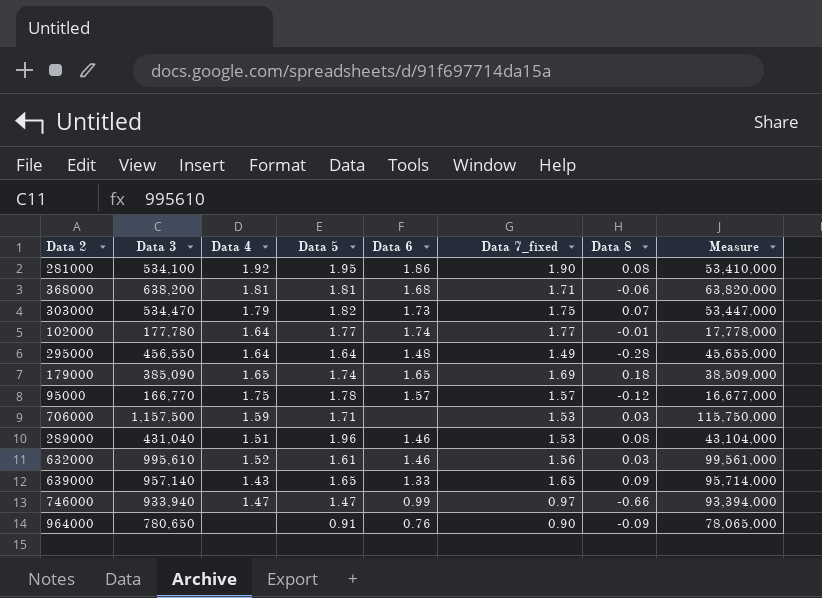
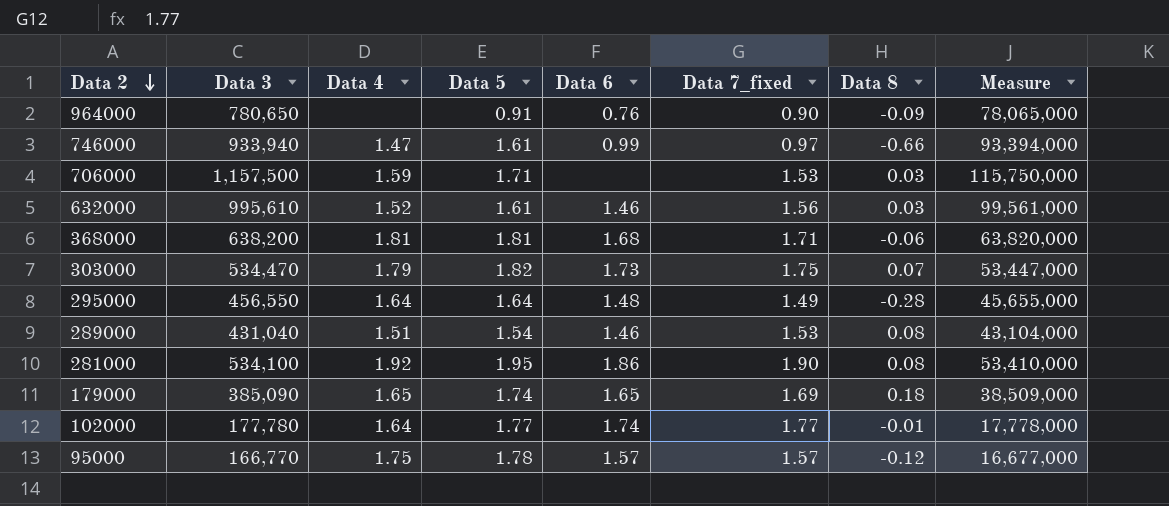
row order: none -> Data 2 descending
row 639000: 957,140 | 1.43 | 1.65 | 1.33 | 1.65 | 0.09 | 95,714,000 -> none
746000 | Data 5: 1.47 -> 1.61
289000 | Data 5: 1.96 -> 1.54

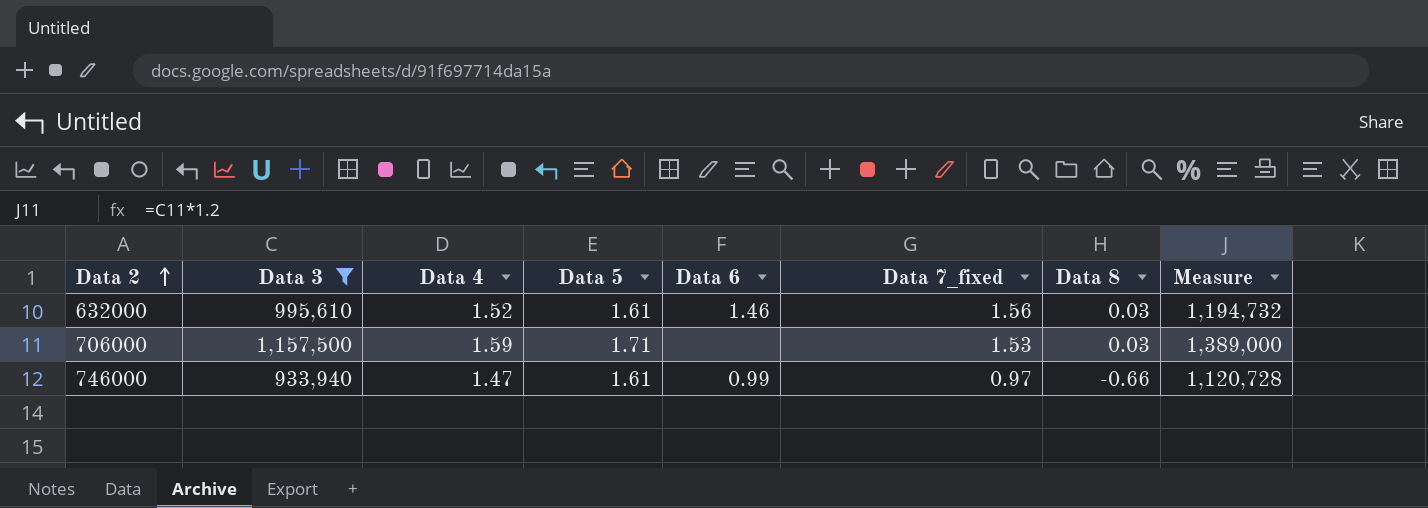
filter: none -> Data 3 >= 933,940
row order: Data 2 descending -> Data 2 ascending
column Measure | formula: [Data 3] * 100 -> [Data 3] * 1.2

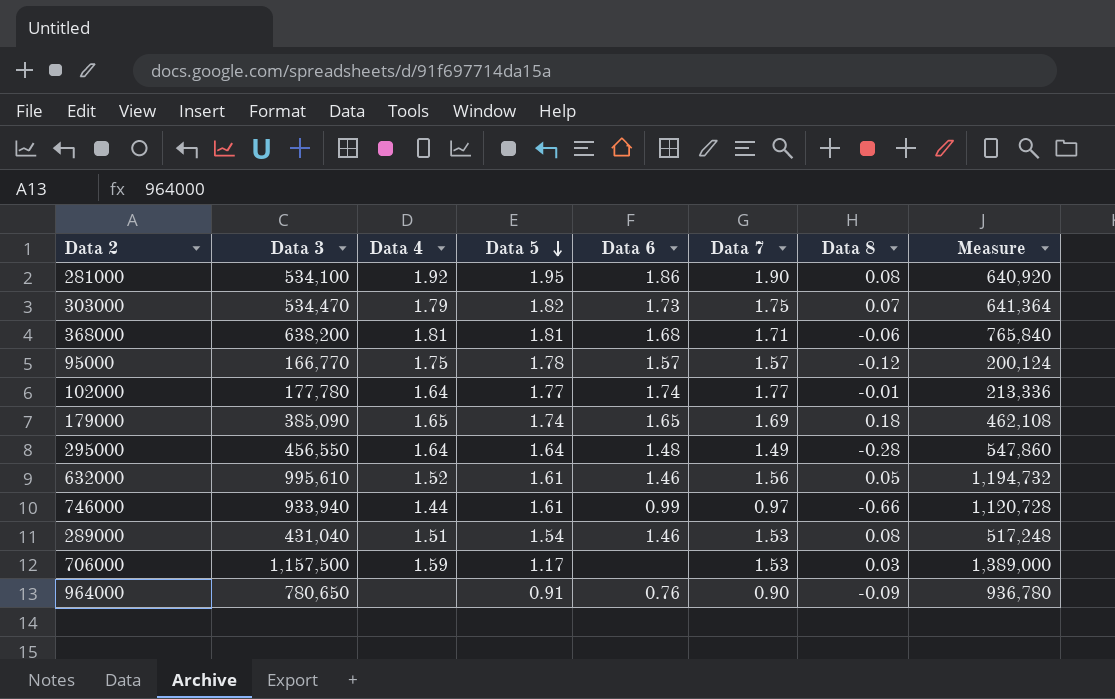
filter: Data 3 >= 933,940 -> none
row order: Data 2 ascending -> Data 5 descending
column name: Data 7_fixed -> Data 7
632000 | Data 8: 0.03 -> 0.05
746000 | Data 4: 1.47 -> 1.44
706000 | Data 5: 1.71 -> 1.17

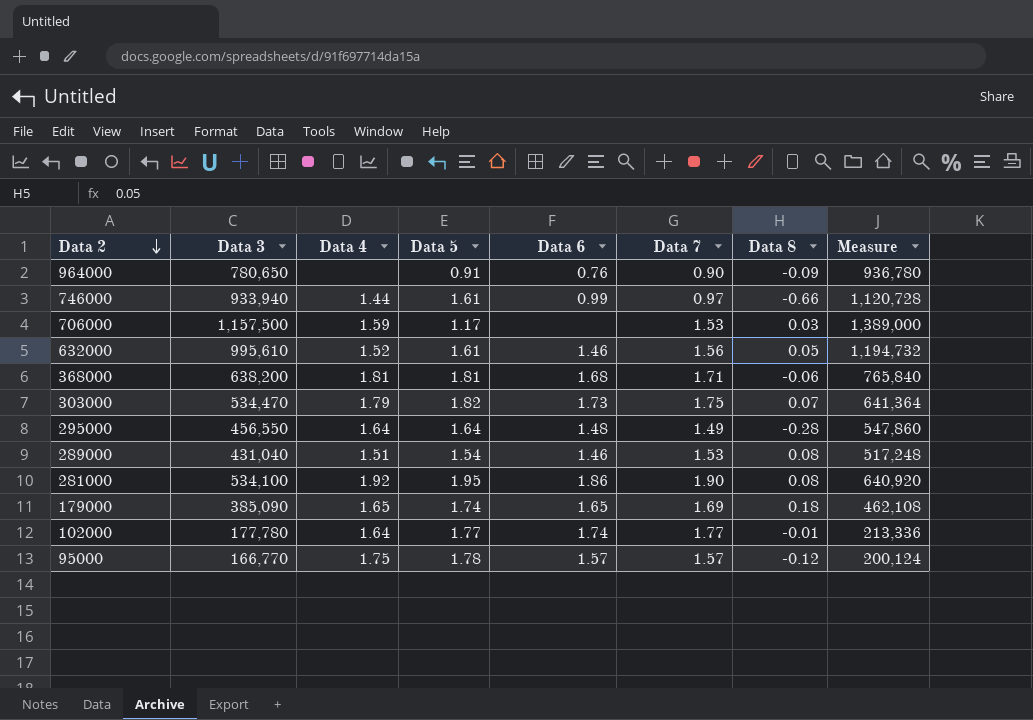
row order: Data 5 descending -> Data 2 descending

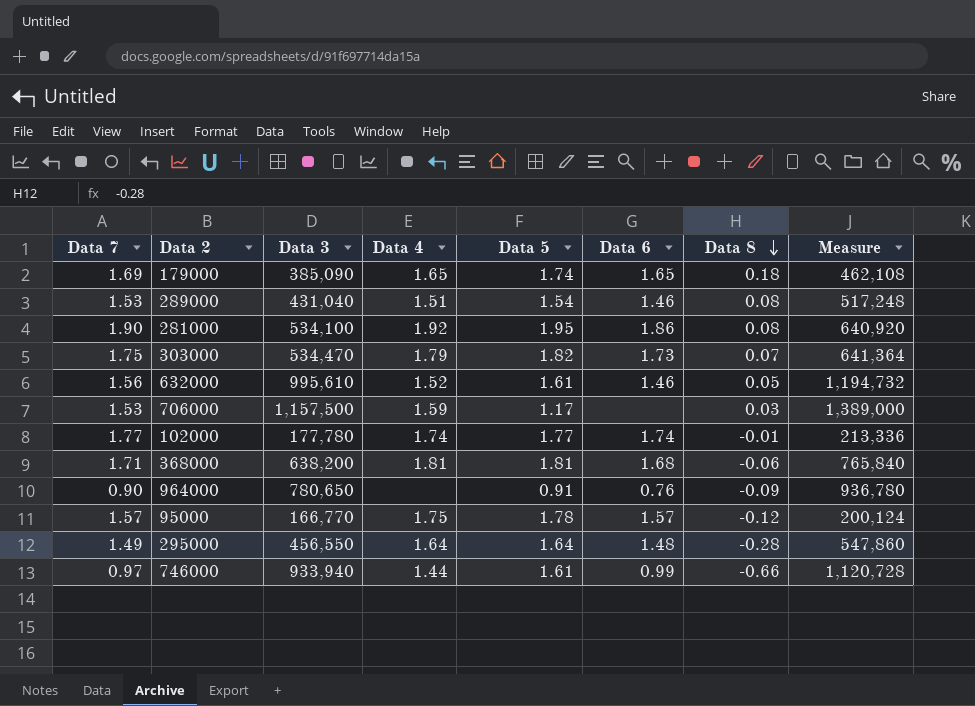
row order: Data 2 descending -> Data 8 descending
column Data 7 | position: 6 -> 1
102000 | Data 4: 1.64 -> 1.74

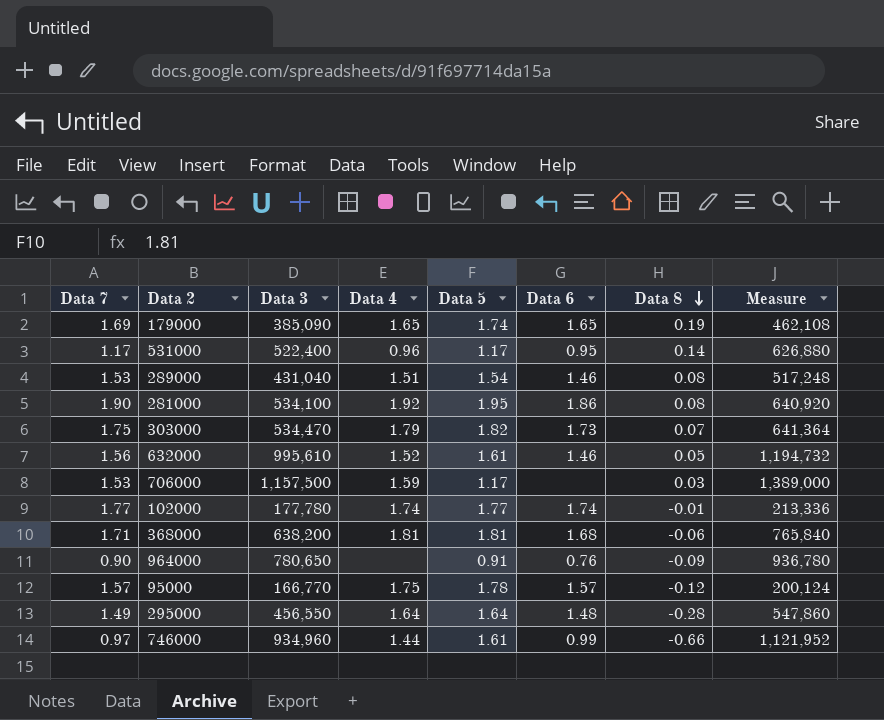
179000 | Data 8: 0.18 -> 0.19
row 531000: none -> 1.17 | 522,400 | 0.96 | 1.17 | 0.95 | 0.14 | 626,880
746000 | Data 3: 933,940 -> 934,960
746000 | Measure: 1,120,728 -> 1,121,952

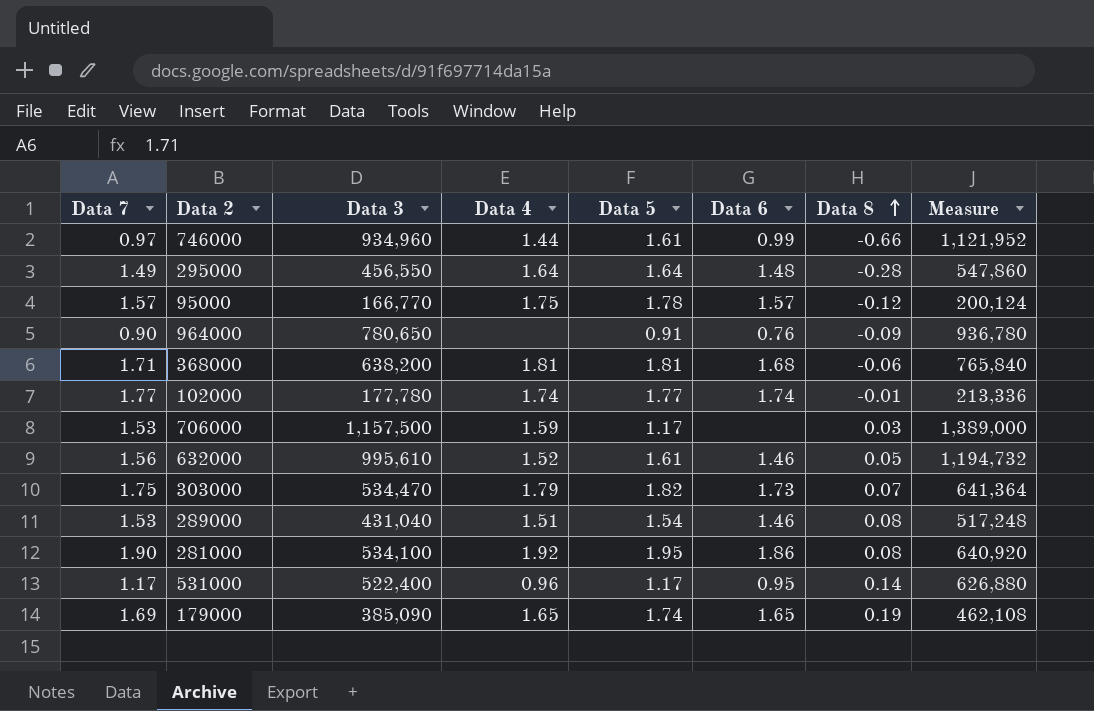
row order: Data 8 descending -> Data 8 ascending

